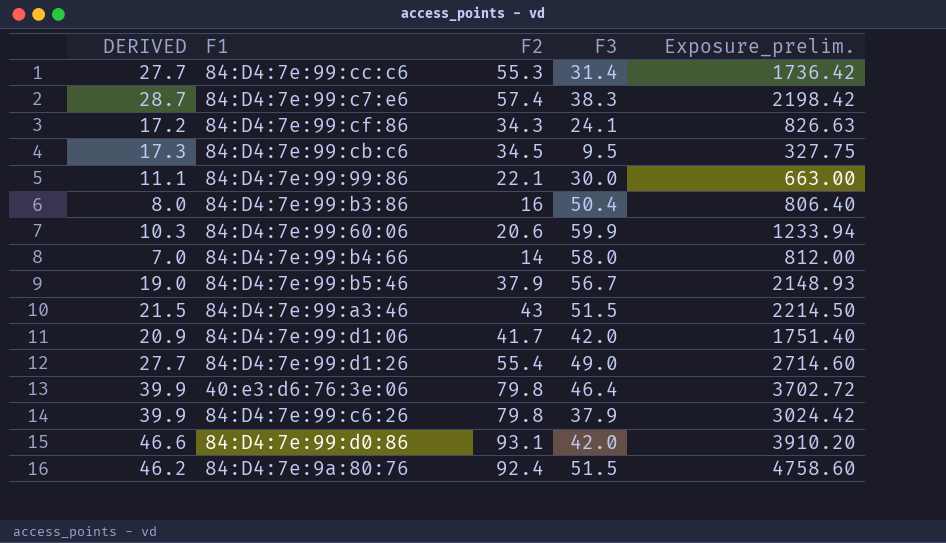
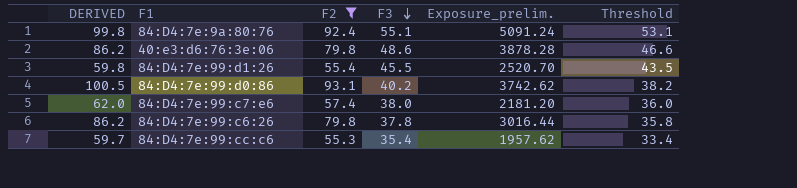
filter: none -> F2 >= 55.3
row order: none -> F3 descending
column DERIVED | formula: [F2] * 0.5 -> [F2] * 1.08
column Threshold | formula: none -> [F3] - 2
84:D4:7e:9a:80:76 | F3: 51.5 -> 55.1
84:D4:7e:9a:80:76 | Exposure_prelim.: 4758.60 -> 5091.24
40:e3:d6:76:3e:06 | F3: 46.4 -> 48.6
40:e3:d6:76:3e:06 | Exposure_prelim.: 3702.72 -> 3878.28
84:D4:7e:99:d1:26 | F3: 49.0 -> 45.5
84:D4:7e:99:d1:26 | Exposure_prelim.: 2714.60 -> 2520.70
84:D4:7e:99:d0:86 | F3: 42.0 -> 40.2
84:D4:7e:99:d0:86 | Exposure_prelim.: 3910.20 -> 3742.62
84:D4:7e:99:c7:e6 | F3: 38.3 -> 38.0
84:D4:7e:99:c7:e6 | Exposure_prelim.: 2198.42 -> 2181.20
84:D4:7e:99:c6:26 | F3: 37.9 -> 37.8
84:D4:7e:99:c6:26 | Exposure_prelim.: 3024.42 -> 3016.44
84:D4:7e:99:cc:c6 | F3: 31.4 -> 35.4
84:D4:7e:99:cc:c6 | Exposure_prelim.: 1736.42 -> 1957.62

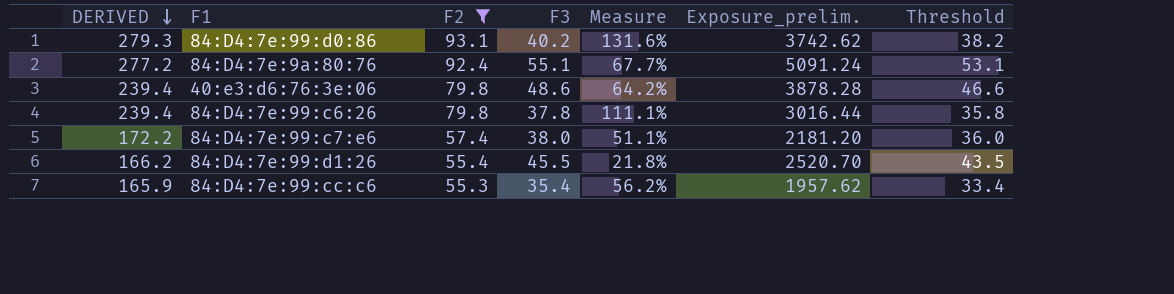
row order: F3 descending -> DERIVED descending
column DERIVED | formula: [F2] * 1.08 -> [F2] * 3
column Measure | formula: none -> ([F2] - [F3]) / [F3]

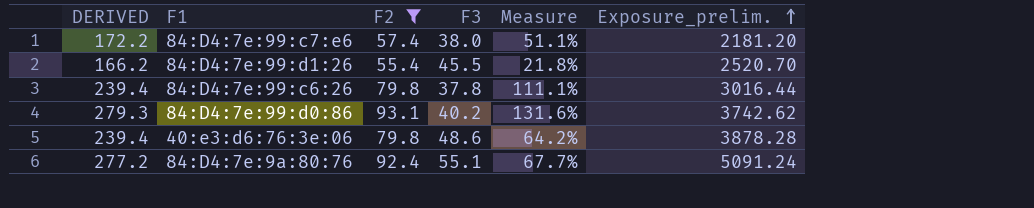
row order: DERIVED descending -> Exposure_prelim. ascending
column Threshold | formula: [F3] - 2 -> none
row 84:D4:7e:99:cc:c6: 165.9 | 55.3 | 35.4 | 56.2% | 1957.62 | 33.4 -> none

